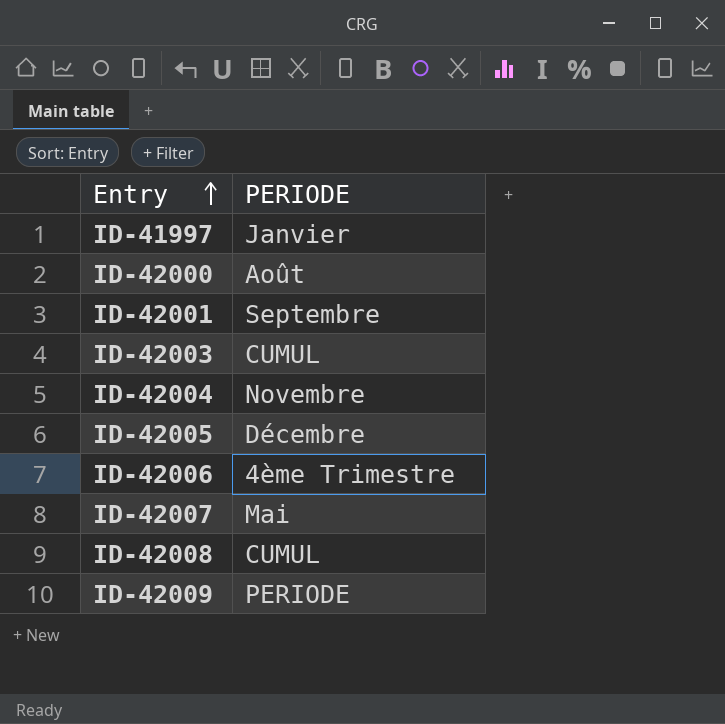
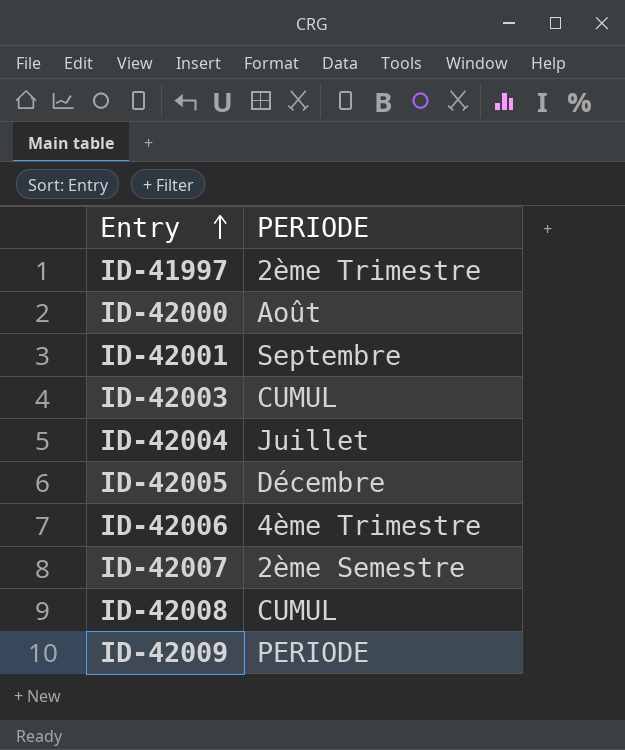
ID-41997 | PERIODE: Janvier -> 2ème Trimestre
ID-42004 | PERIODE: Novembre -> Juillet
ID-42007 | PERIODE: Mai -> 2ème Semestre

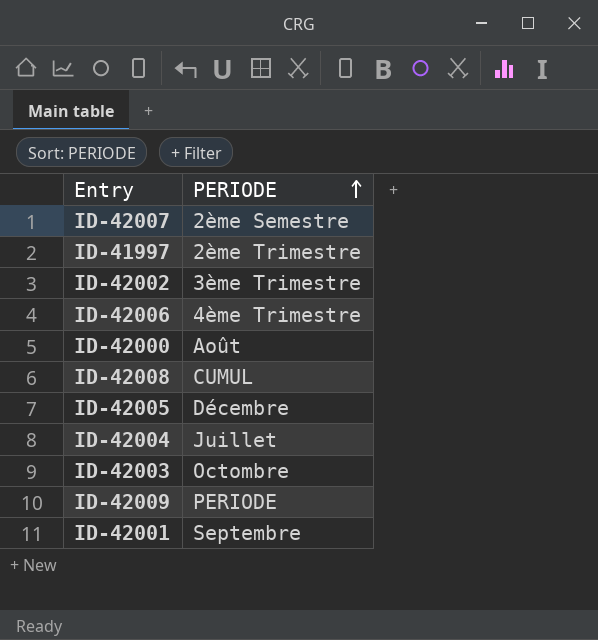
row order: Entry ascending -> PERIODE ascending
row ID-42002: none -> 3ème Trimestre
ID-42003 | PERIODE: CUMUL -> Octombre

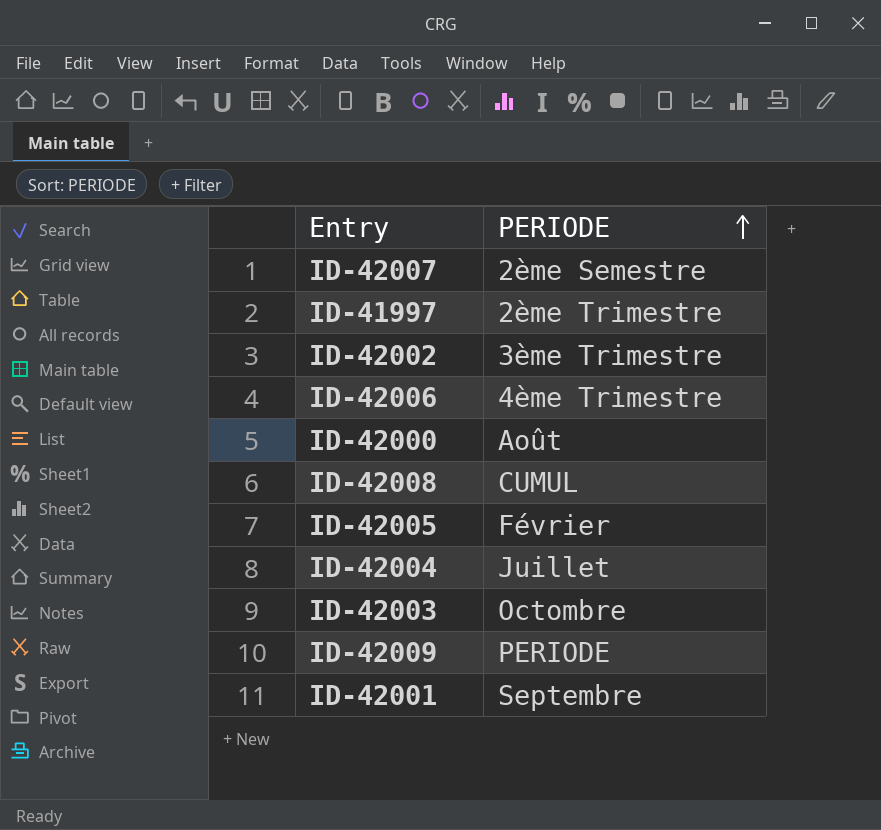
ID-42005 | PERIODE: Décembre -> Février

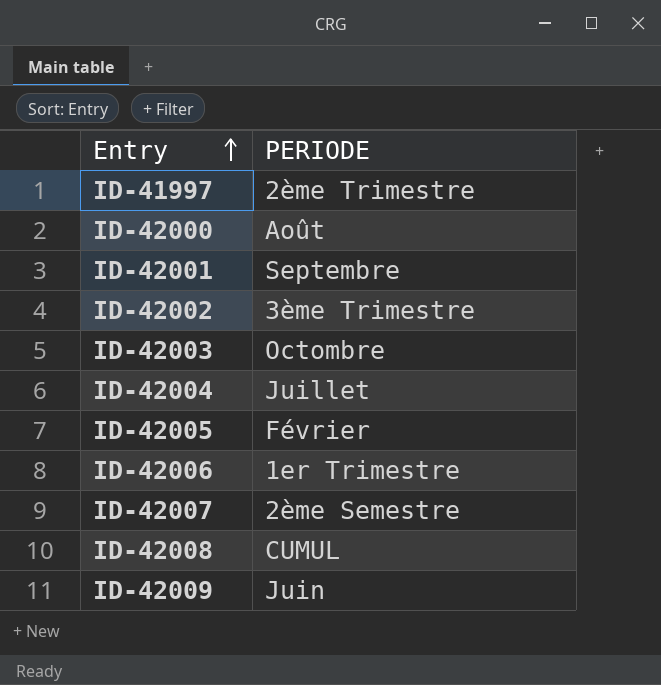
row order: PERIODE ascending -> Entry ascending
ID-42006 | PERIODE: 4ème Trimestre -> 1er Trimestre
ID-42009 | PERIODE: PERIODE -> Juin

